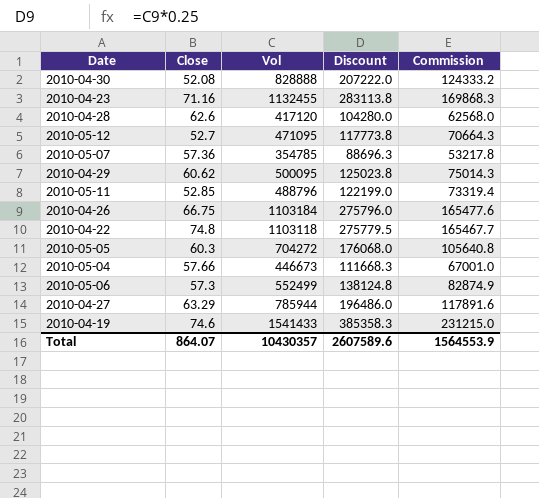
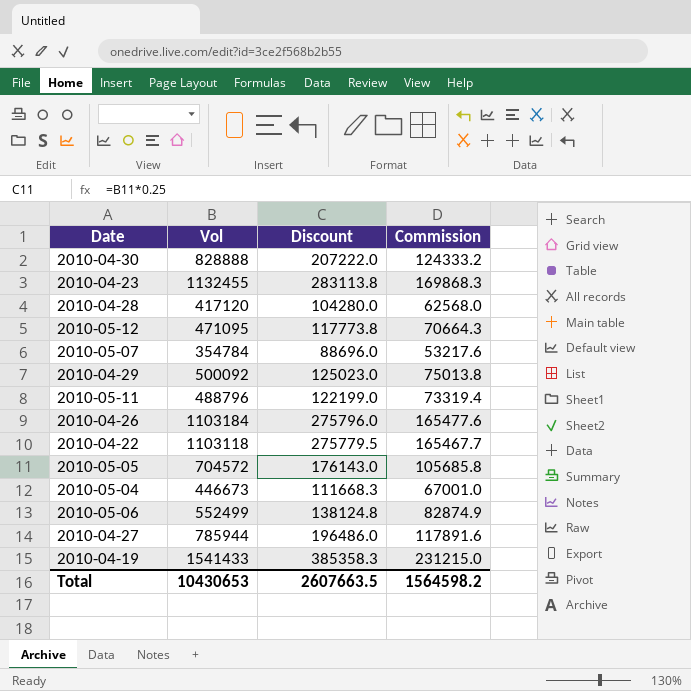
column Close | position: 2 -> none
2010-05-07 | Vol: 354785 -> 354784
2010-05-07 | Discount: 88696.3 -> 88696.0
2010-05-07 | Commission: 53217.8 -> 53217.6
2010-04-29 | Vol: 500095 -> 500092
2010-04-29 | Discount: 125023.8 -> 125023.0
2010-04-29 | Commission: 75014.3 -> 75013.8
2010-05-05 | Vol: 704272 -> 704572
2010-05-05 | Discount: 176068.0 -> 176143.0
2010-05-05 | Commission: 105640.8 -> 105685.8
Total | Vol: 10430357 -> 10430653
Total | Discount: 2607589.6 -> 2607663.5
Total | Commission: 1564553.9 -> 1564598.2

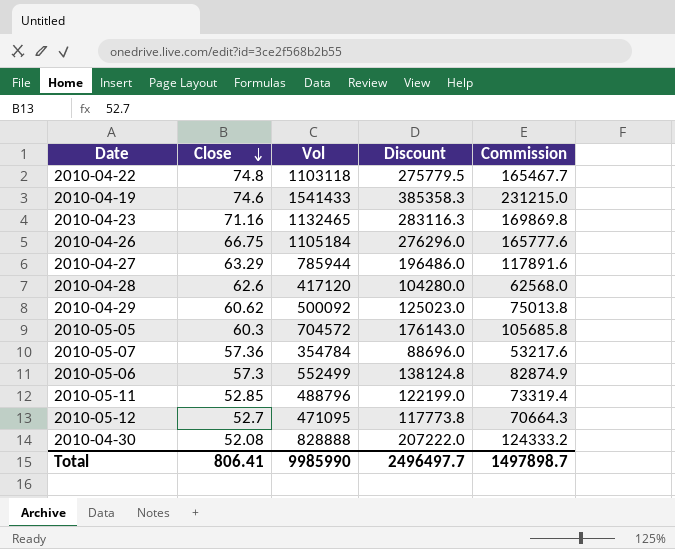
row order: none -> Close descending
column Close | position: none -> 2
row 2010-05-04: 446673 | 111668.3 | 67001.0 -> none
2010-04-23 | Vol: 1132455 -> 1132465
2010-04-23 | Discount: 283113.8 -> 283116.3
2010-04-23 | Commission: 169868.3 -> 169869.8
2010-04-26 | Vol: 1103184 -> 1105184
2010-04-26 | Discount: 275796.0 -> 276296.0
2010-04-26 | Commission: 165477.6 -> 165777.6
Total | Vol: 10430653 -> 9985990
Total | Discount: 2607663.5 -> 2496497.7
Total | Commission: 1564598.2 -> 1497898.7

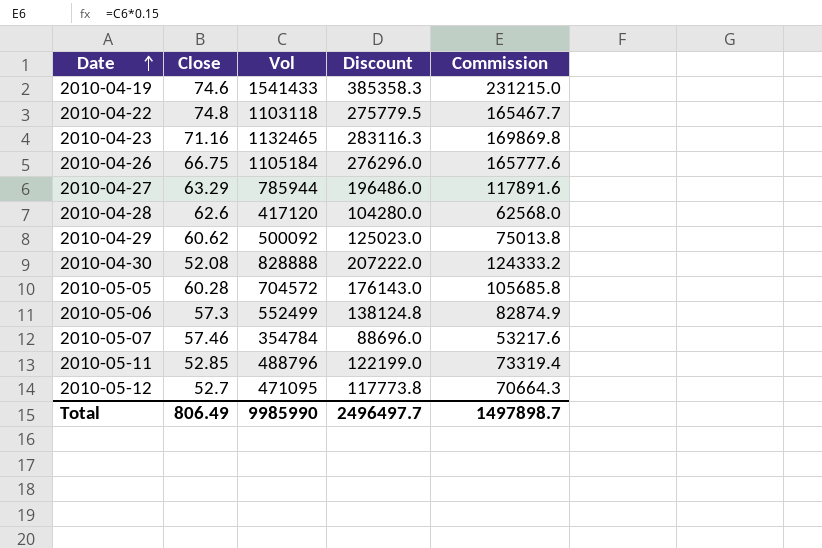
row order: Close descending -> Date ascending
2010-05-05 | Close: 60.3 -> 60.28
2010-05-07 | Close: 57.36 -> 57.46
Total | Close: 806.41 -> 806.49

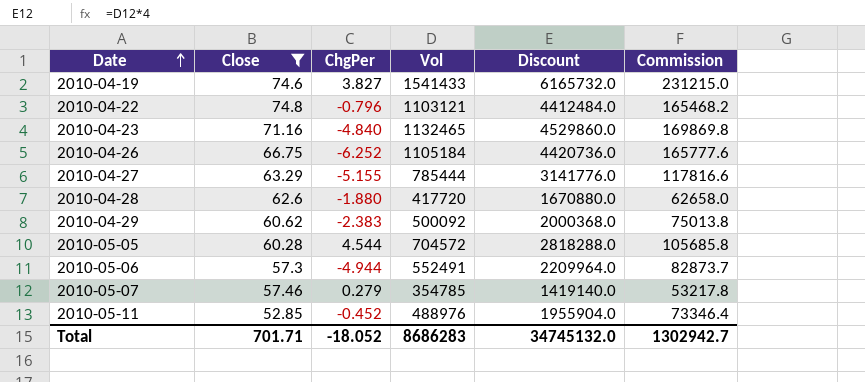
filter: none -> Close >= 52.85
column ChgPer | position: none -> 3
column Discount | formula: [Vol] * 0.25 -> [Vol] * 4
2010-04-22 | Vol: 1103118 -> 1103121
2010-04-22 | Commission: 165467.7 -> 165468.2
2010-04-27 | Vol: 785944 -> 785444
2010-04-27 | Commission: 117891.6 -> 117816.6
2010-04-28 | Vol: 417120 -> 417720
2010-04-28 | Commission: 62568.0 -> 62658.0
2010-05-06 | Vol: 552499 -> 552491
2010-05-06 | Commission: 82874.9 -> 82873.7
2010-05-07 | Vol: 354784 -> 354785
2010-05-07 | Commission: 53217.6 -> 53217.8
2010-05-11 | Vol: 488796 -> 488976
2010-05-11 | Commission: 73319.4 -> 73346.4
Total | Close: 806.49 -> 701.71
Total | Vol: 9985990 -> 8686283
Total | Discount: 2496497.7 -> 34745132.0
Total | Commission: 1497898.7 -> 1302942.7

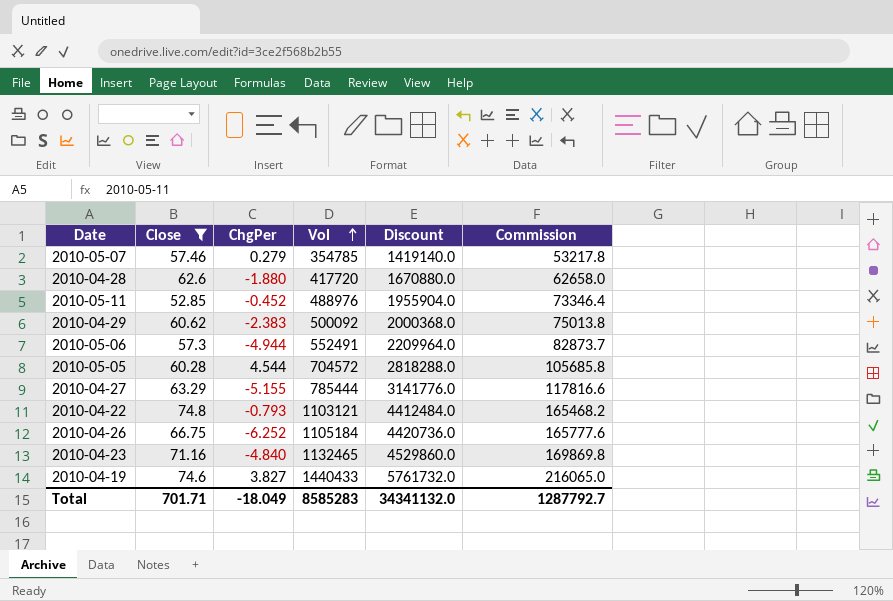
row order: Date ascending -> Vol ascending
2010-04-22 | ChgPer: -0.796 -> -0.793
2010-04-19 | Vol: 1541433 -> 1440433
2010-04-19 | Discount: 6165732.0 -> 5761732.0
2010-04-19 | Commission: 231215.0 -> 216065.0
Total | ChgPer: -18.052 -> -18.049
Total | Vol: 8686283 -> 8585283
Total | Discount: 34745132.0 -> 34341132.0
Total | Commission: 1302942.7 -> 1287792.7

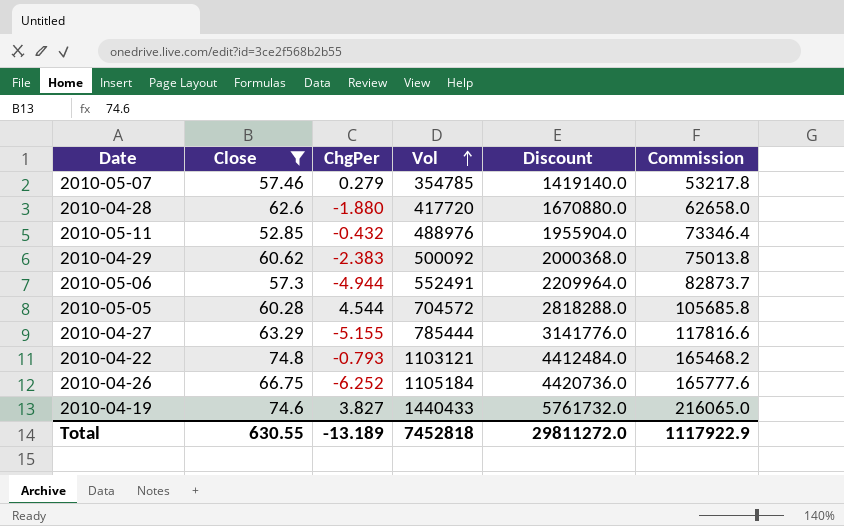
row 2010-04-23: 71.16 | -4.840 | 1132465 | 4529860.0 | 169869.8 -> none
2010-05-11 | ChgPer: -0.452 -> -0.432
Total | Close: 701.71 -> 630.55
Total | ChgPer: -18.049 -> -13.189
Total | Vol: 8585283 -> 7452818
Total | Discount: 34341132.0 -> 29811272.0
Total | Commission: 1287792.7 -> 1117922.9

